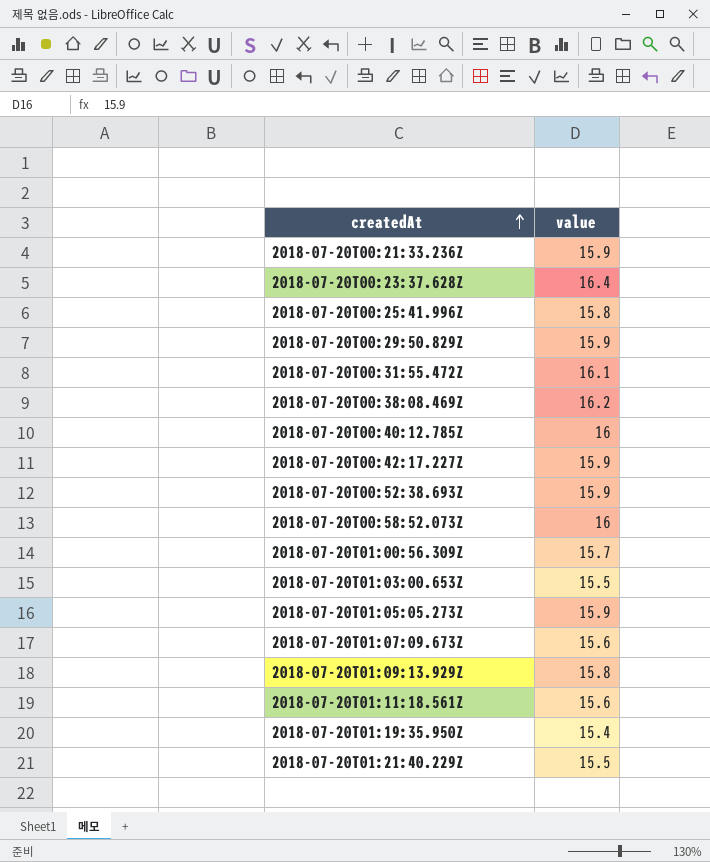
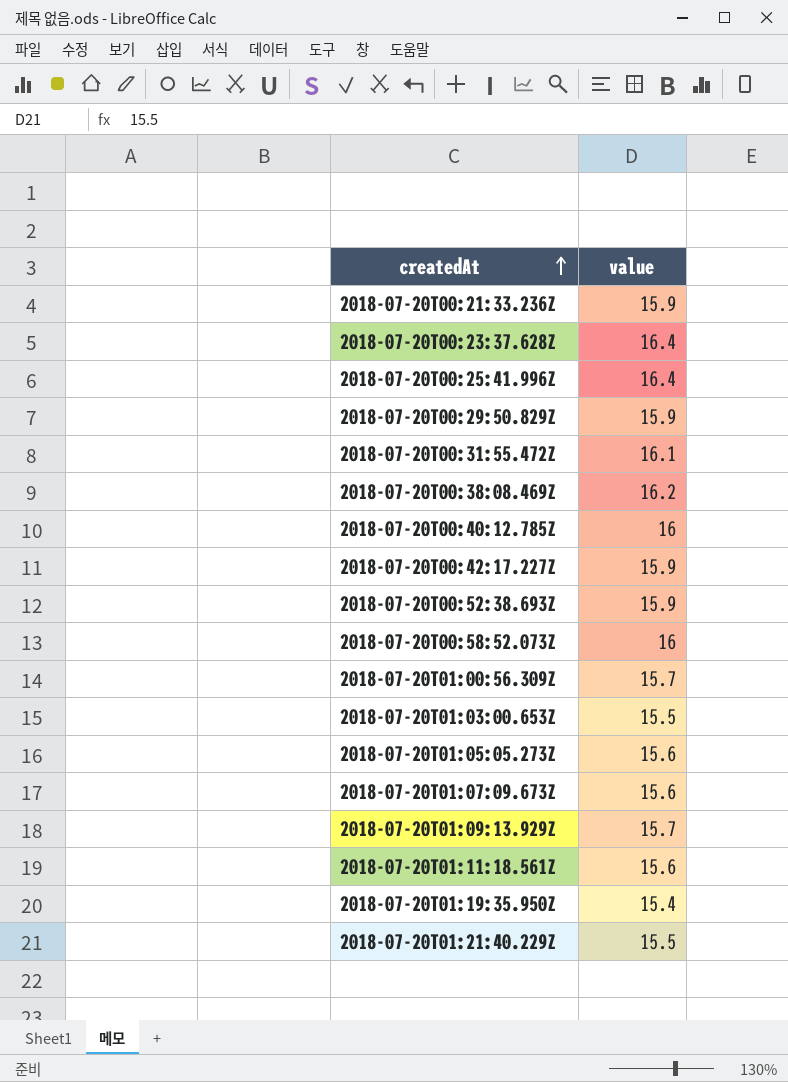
2018-07-20T00:25:41.996Z | value: 15.8 -> 16.4
2018-07-20T01:05:05.273Z | value: 15.9 -> 15.6
2018-07-20T01:09:13.929Z | value: 15.8 -> 15.7

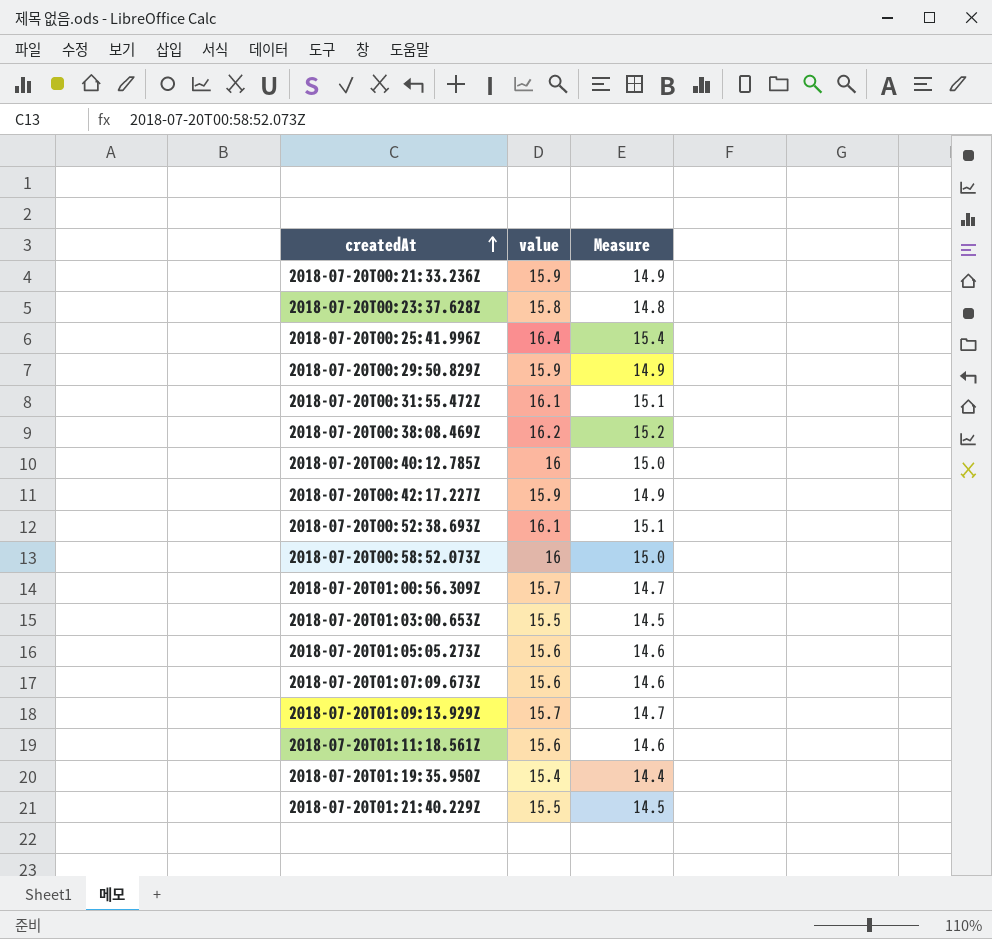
column Measure | formula: none -> [value] - 1
2018-07-20T00:23:37.628Z | value: 16.4 -> 15.8
2018-07-20T00:52:38.693Z | value: 15.9 -> 16.1

